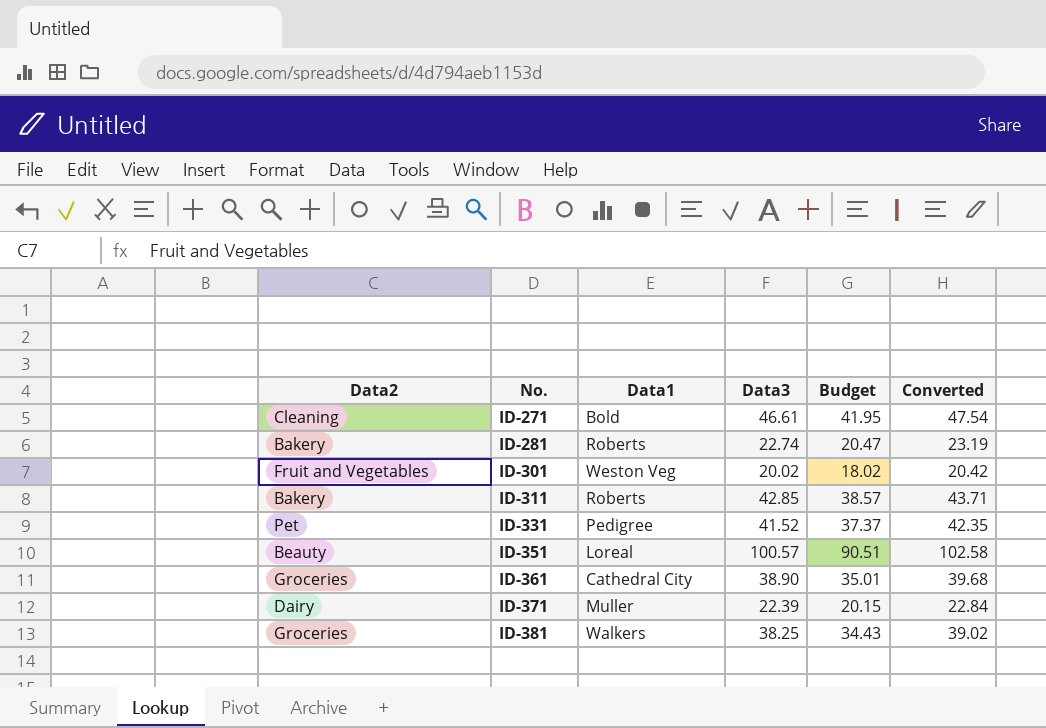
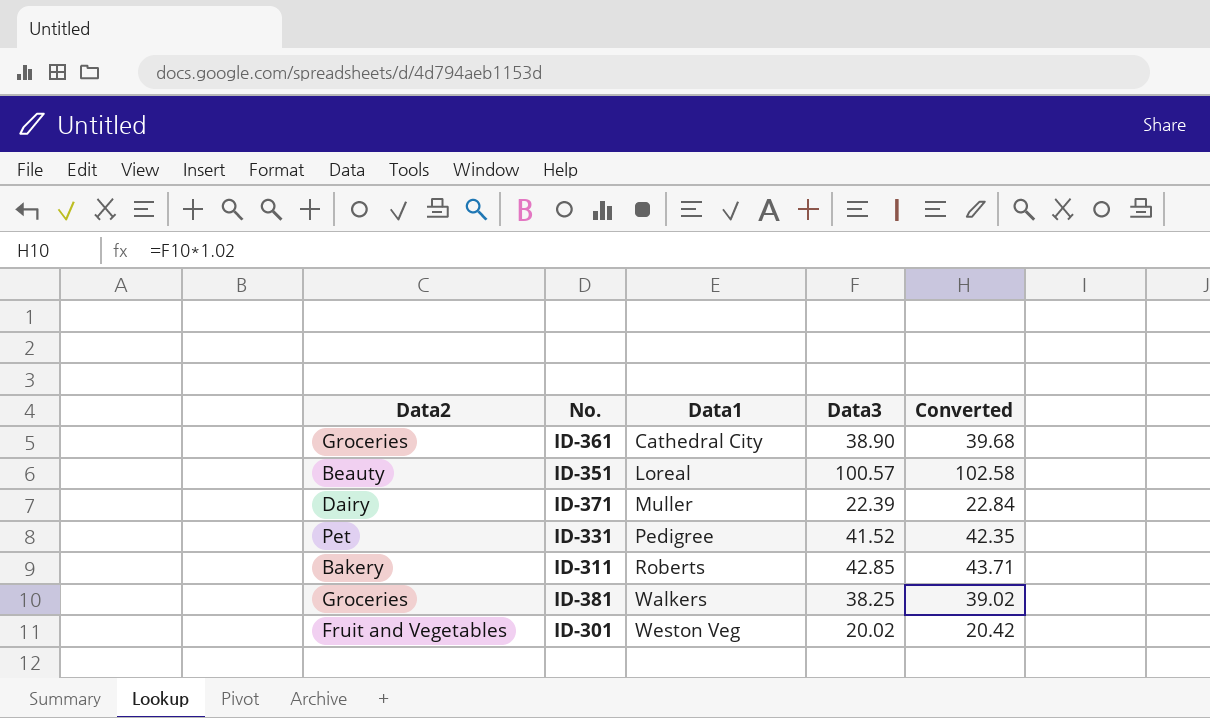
row order: No. ascending -> Data1 ascending
column Budget | formula: [Data3] * 0.9 -> none
row ID-271: Cleaning | Bold | 46.61 | 41.95 | 47.54 -> none
row ID-281: Bakery | Roberts | 22.74 | 20.47 | 23.19 -> none

